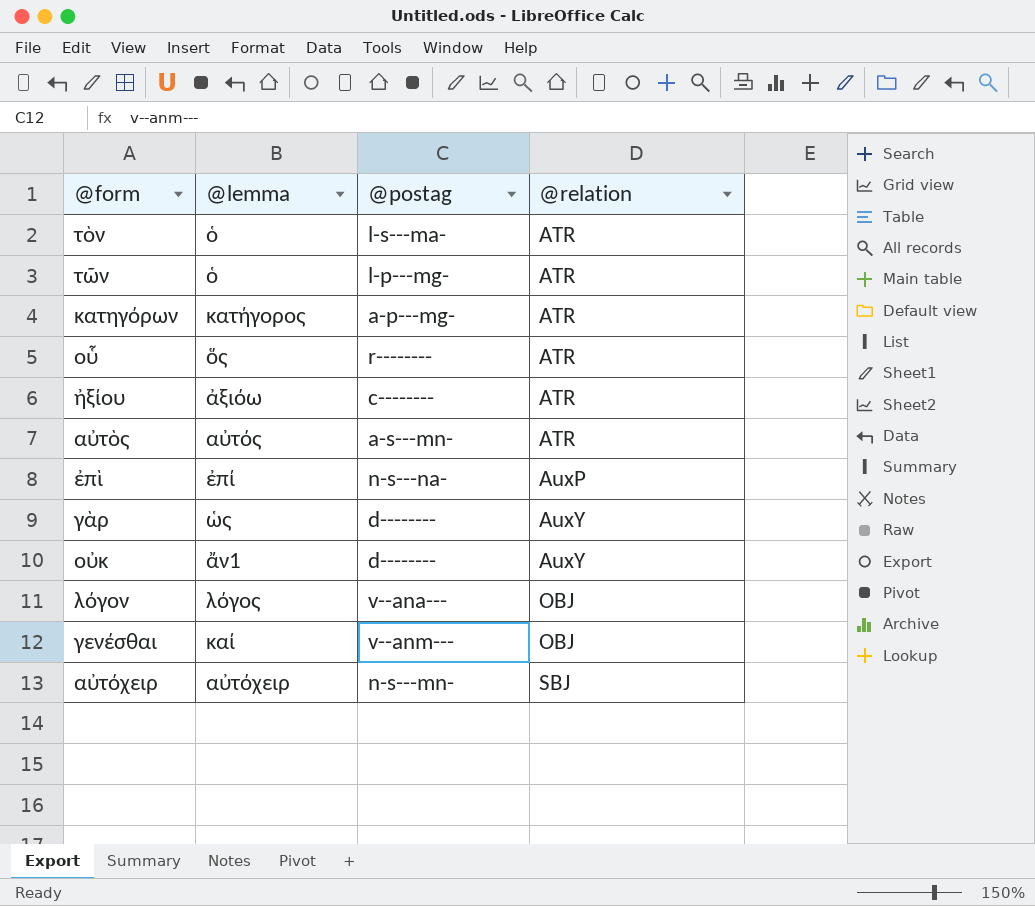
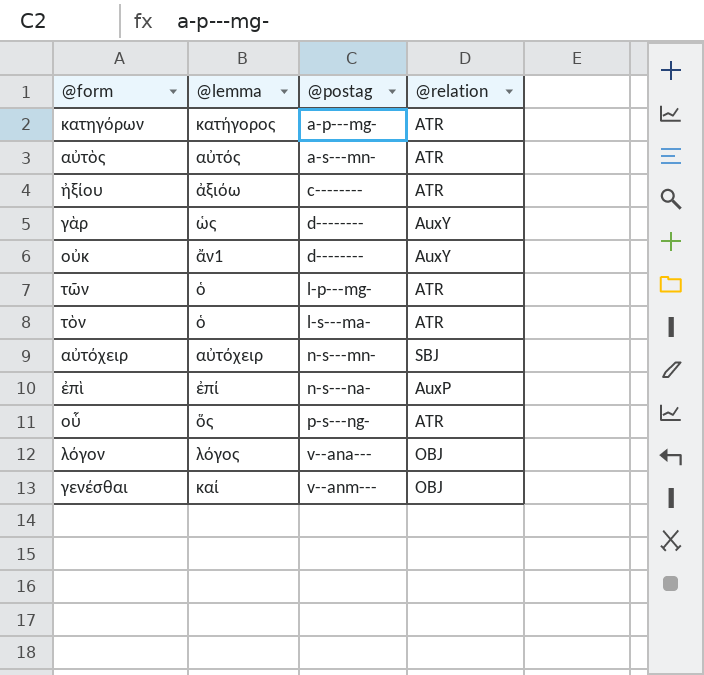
row order: @relation ascending -> @postag ascending
οὗ | @postag: r-------- -> p-s---ng-

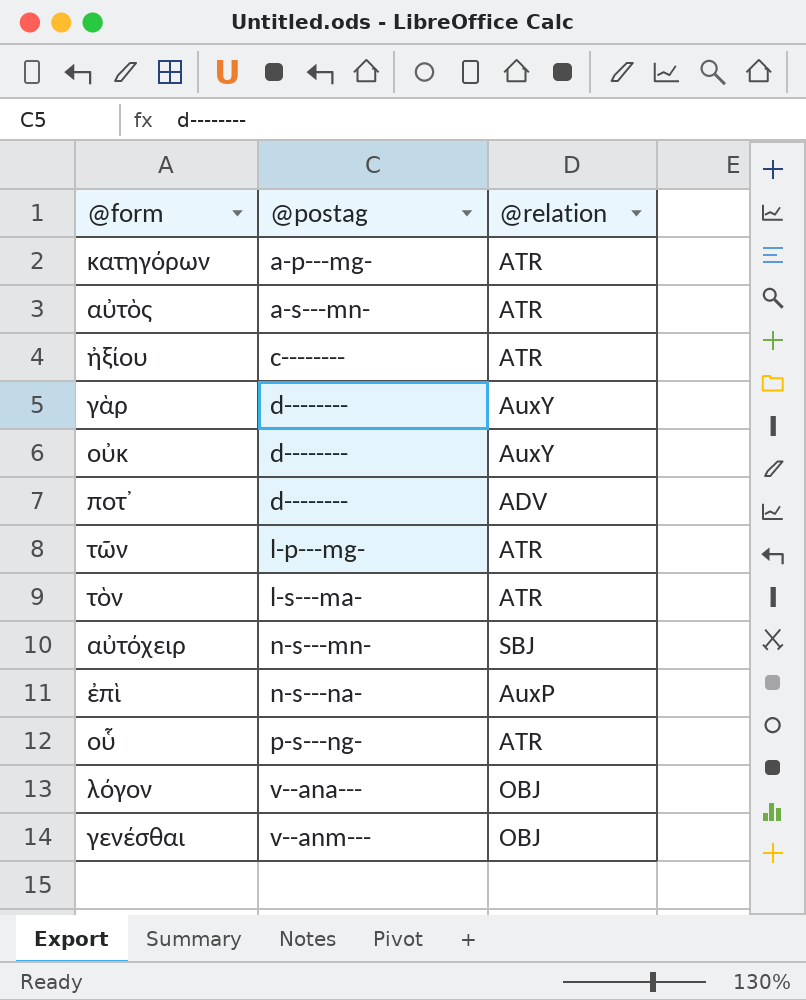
column @lemma | position: 2 -> none
row ποτ᾽: none -> d-------- | ADV

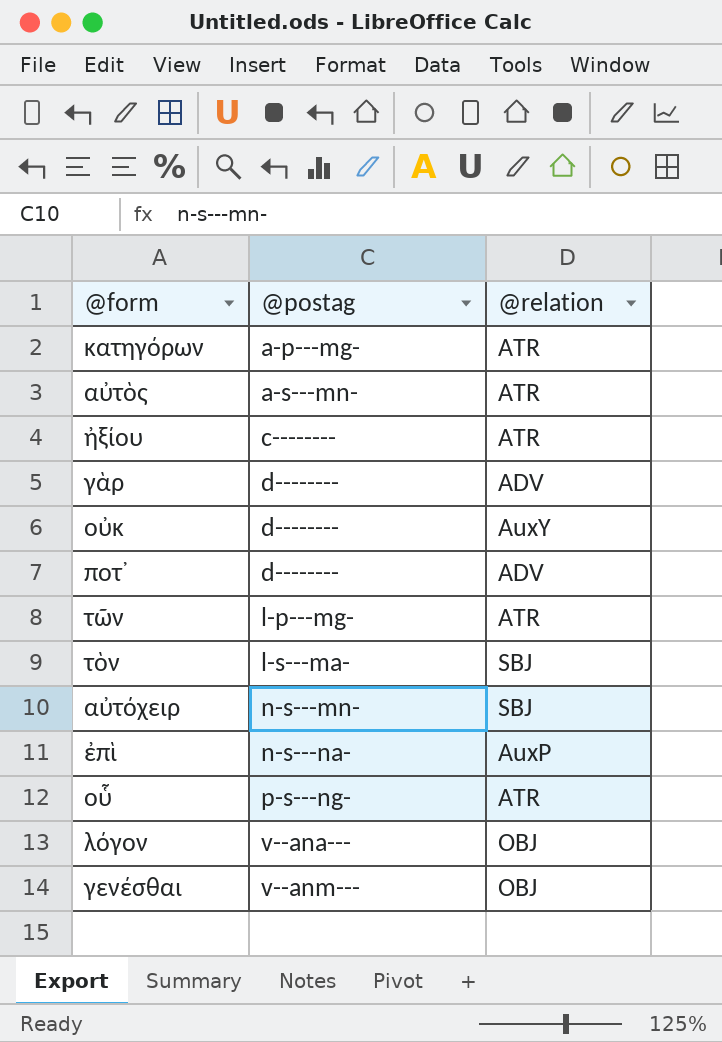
γὰρ | @relation: AuxY -> ADV
τὸν | @relation: ATR -> SBJ

